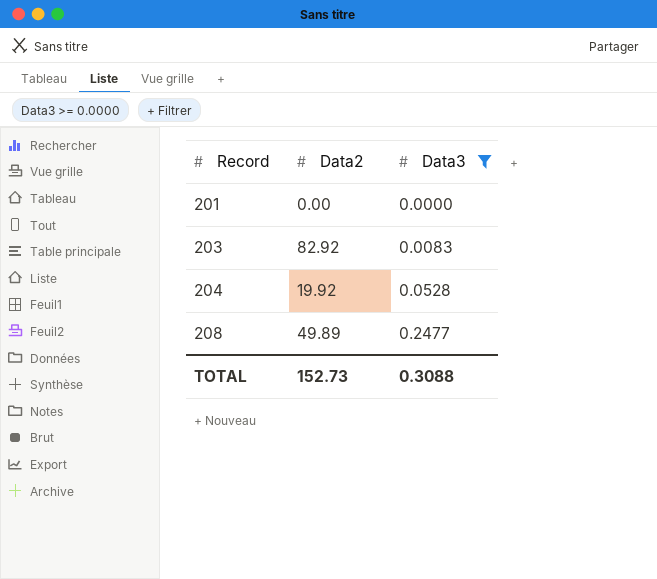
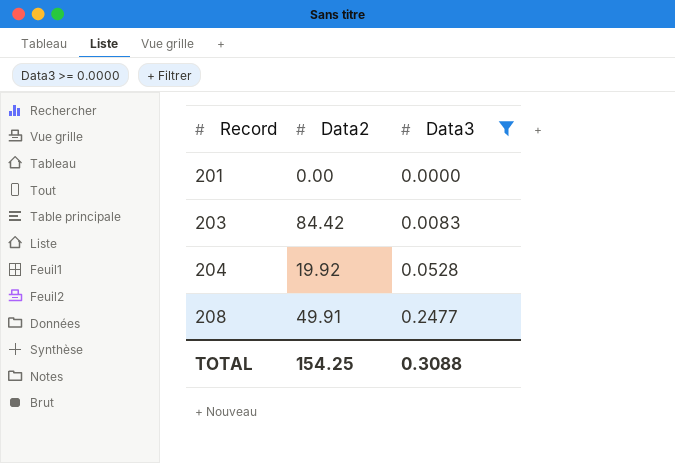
203 | Data2: 82.92 -> 84.42
208 | Data2: 49.89 -> 49.91
TOTAL | Data2: 152.73 -> 154.25

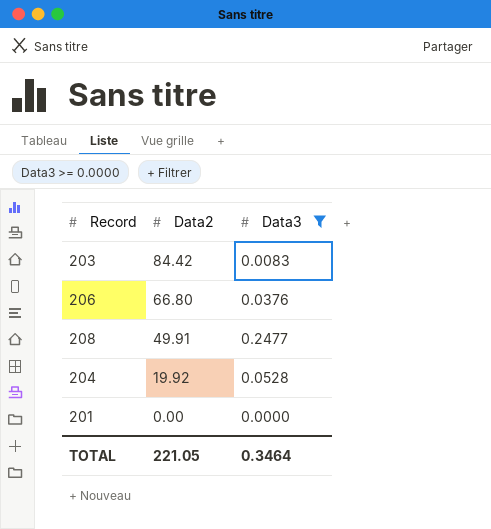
row order: Record ascending -> Data2 descending
row 206: none -> 66.80 | 0.0376
TOTAL | Data2: 154.25 -> 221.05
TOTAL | Data3: 0.3088 -> 0.3464

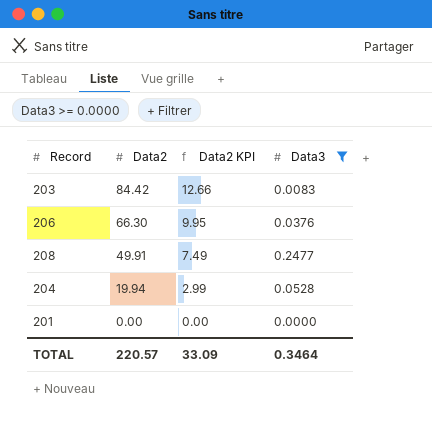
column Data2 KPI | formula: none -> [Data2] * 0.15
206 | Data2: 66.80 -> 66.30
204 | Data2: 19.92 -> 19.94
TOTAL | Data2: 221.05 -> 220.57

